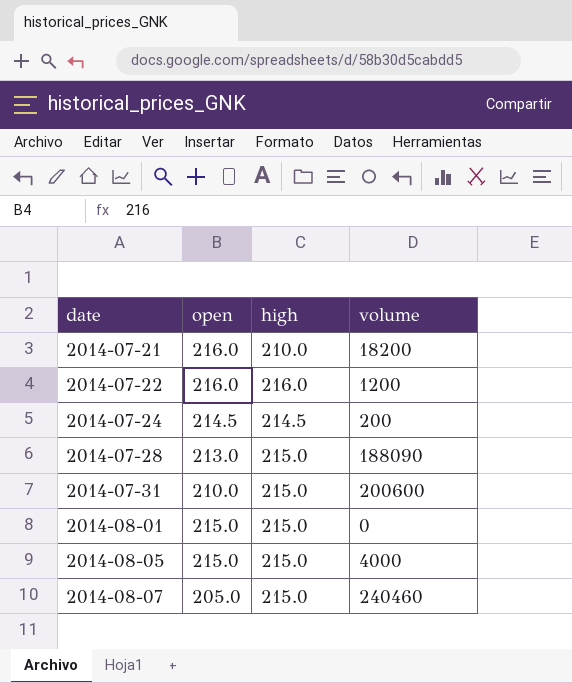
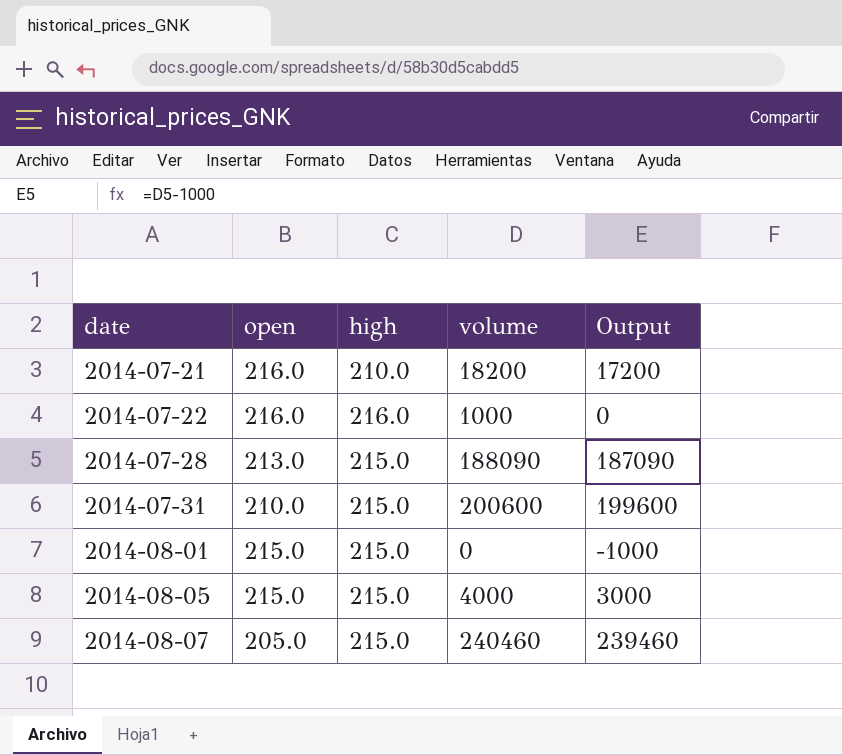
column Output | formula: none -> [volume] - 1000
row 2014-07-24: 214.5 | 214.5 | 200 -> none
2014-07-22 | volume: 1200 -> 1000

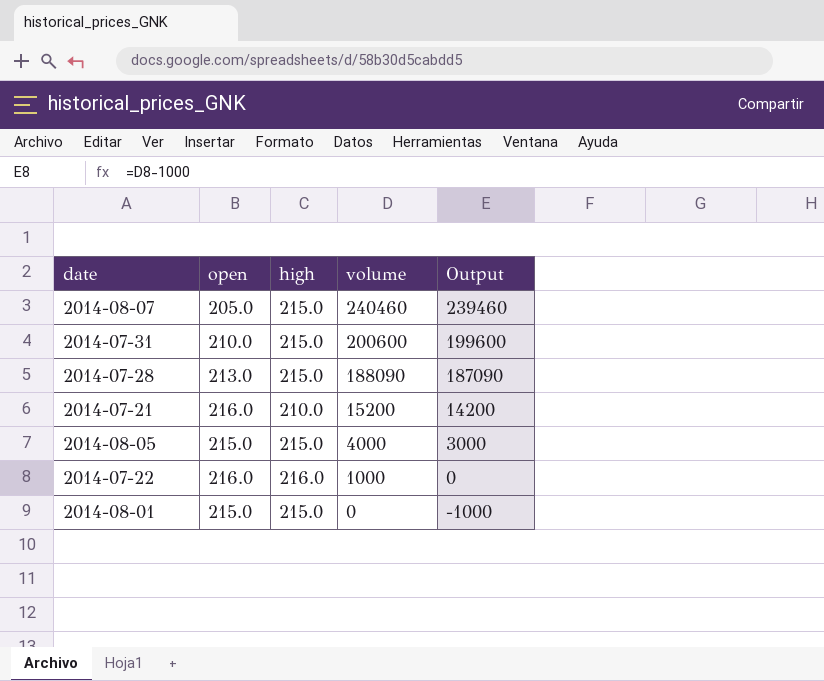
row order: date ascending -> volume descending
2014-07-21 | volume: 18200 -> 15200
2014-07-21 | Output: 17200 -> 14200

